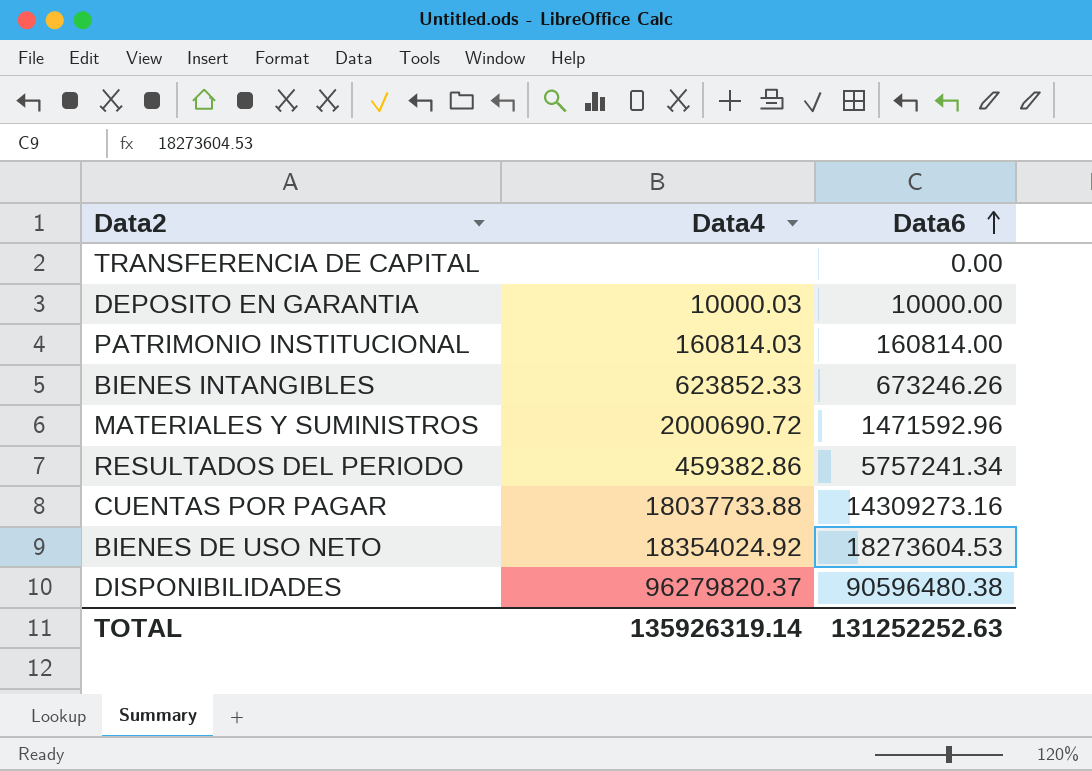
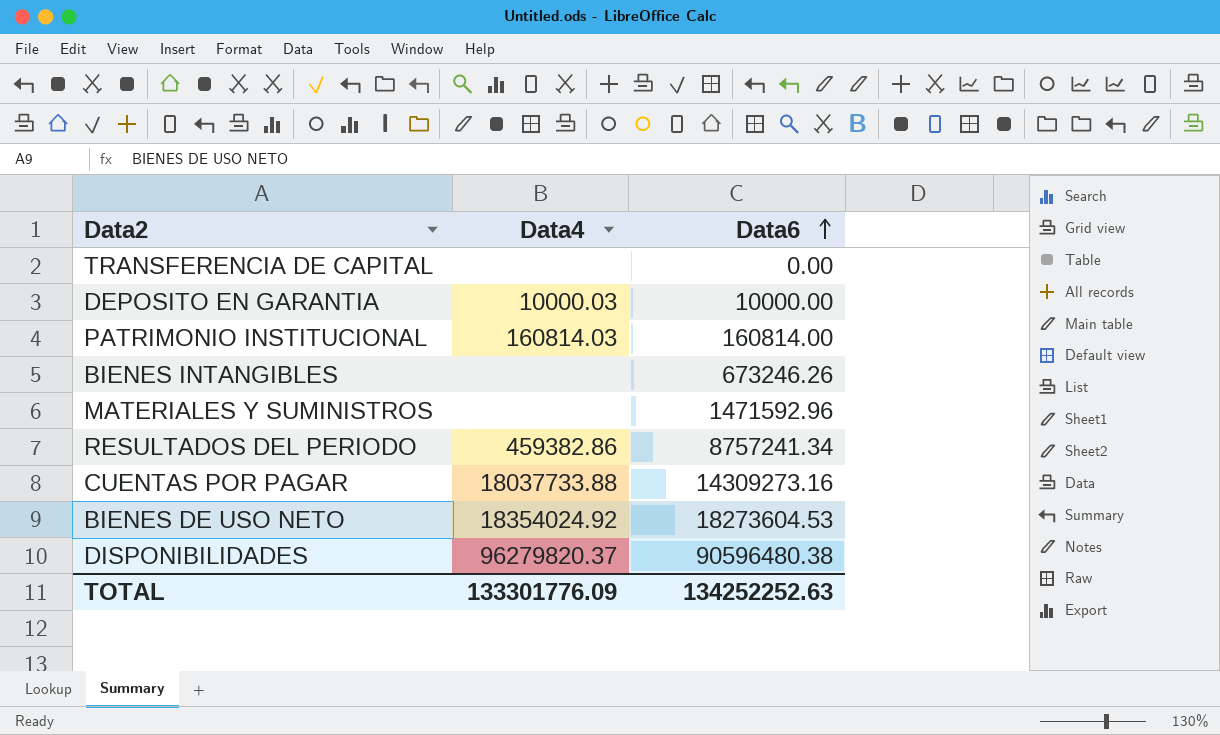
BIENES INTANGIBLES | Data4: 623852.33 -> none
MATERIALES Y SUMINISTROS | Data4: 2000690.72 -> none
RESULTADOS DEL PERIODO | Data6: 5757241.34 -> 8757241.34
TOTAL | Data4: 135926319.14 -> 133301776.09
TOTAL | Data6: 131252252.63 -> 134252252.63

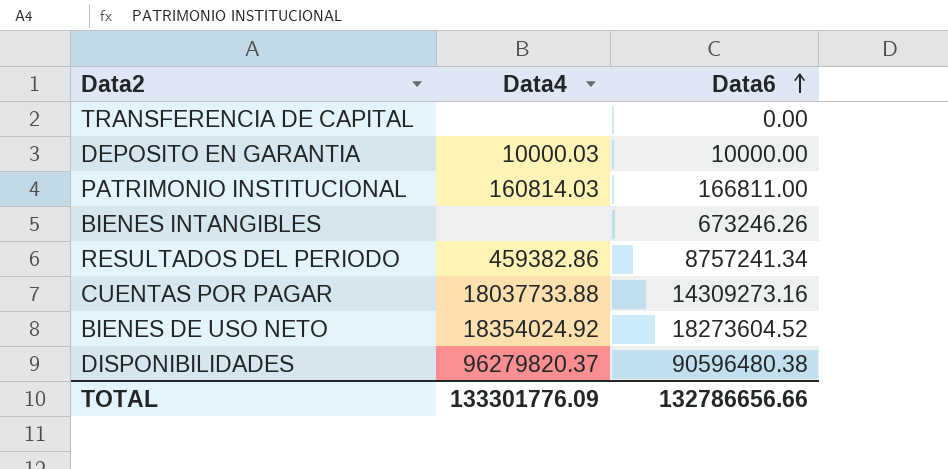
row MATERIALES Y SUMINISTROS: none | 1471592.96 -> none
PATRIMONIO INSTITUCIONAL | Data6: 160814.00 -> 166811.00
BIENES DE USO NETO | Data6: 18273604.53 -> 18273604.52
TOTAL | Data6: 134252252.63 -> 132786656.66

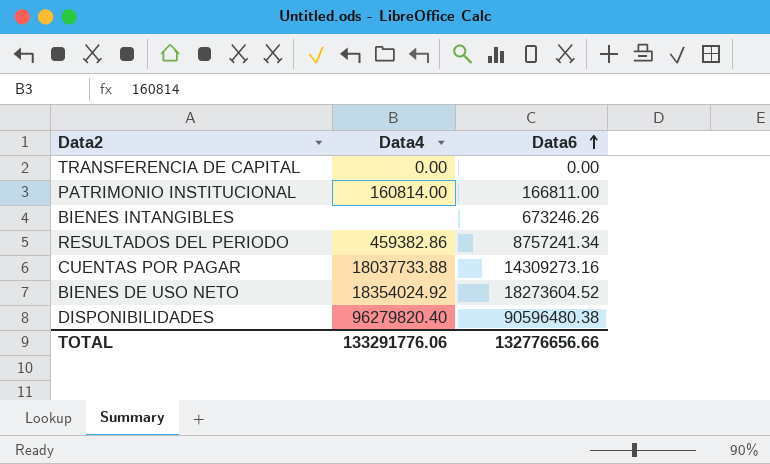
row DEPOSITO EN GARANTIA: 10000.03 | 10000.00 -> none
TRANSFERENCIA DE CAPITAL | Data4: none -> 0.00
PATRIMONIO INSTITUCIONAL | Data4: 160814.03 -> 160814.00
DISPONIBILIDADES | Data4: 96279820.37 -> 96279820.40
TOTAL | Data4: 133301776.09 -> 133291776.06
TOTAL | Data6: 132786656.66 -> 132776656.66

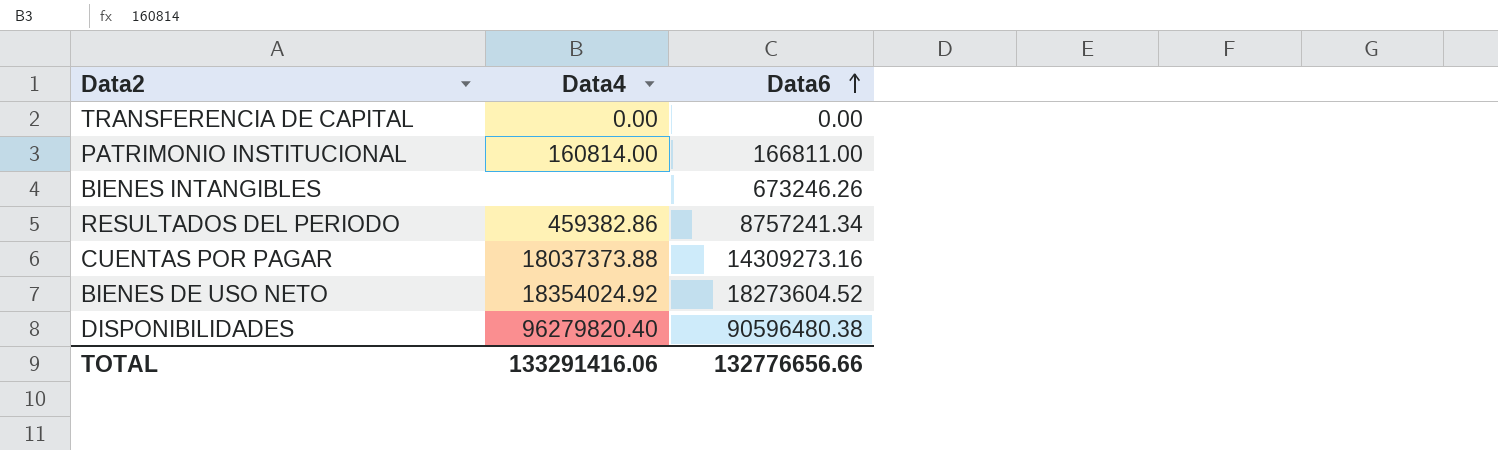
CUENTAS POR PAGAR | Data4: 18037733.88 -> 18037373.88
TOTAL | Data4: 133291776.06 -> 133291416.06

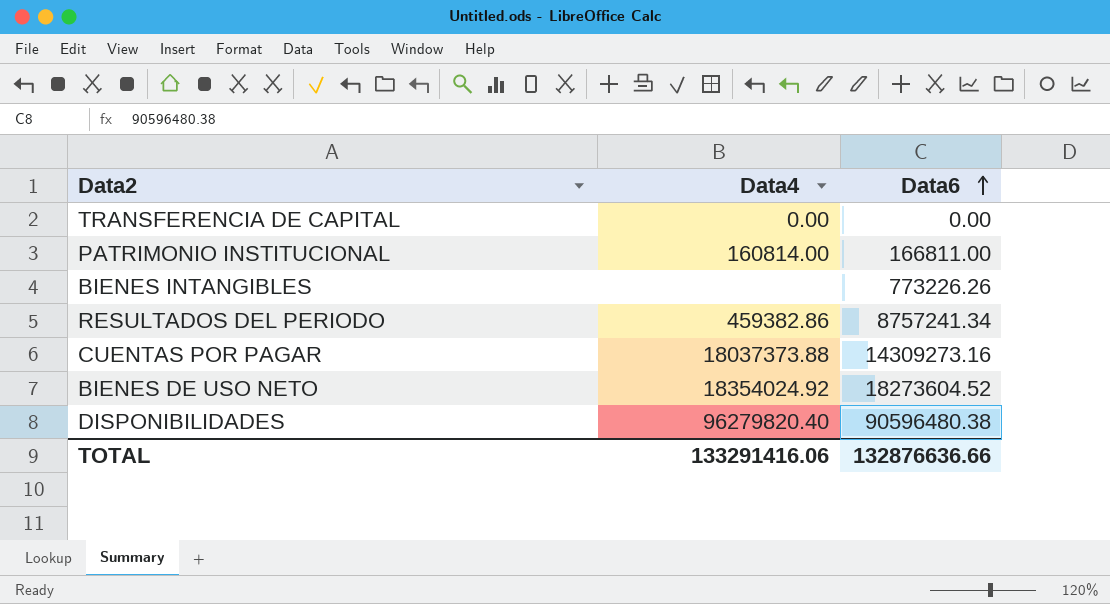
BIENES INTANGIBLES | Data6: 673246.26 -> 773226.26
TOTAL | Data6: 132776656.66 -> 132876636.66

